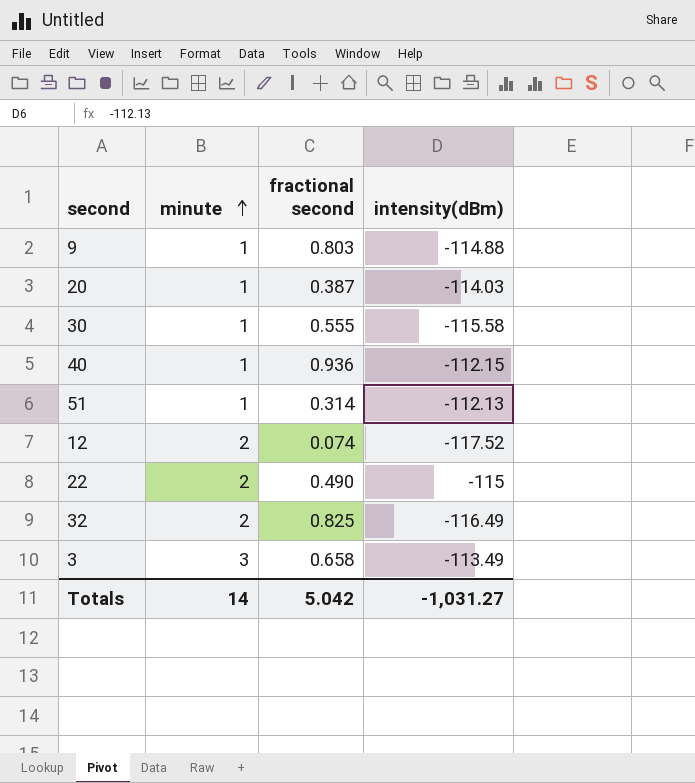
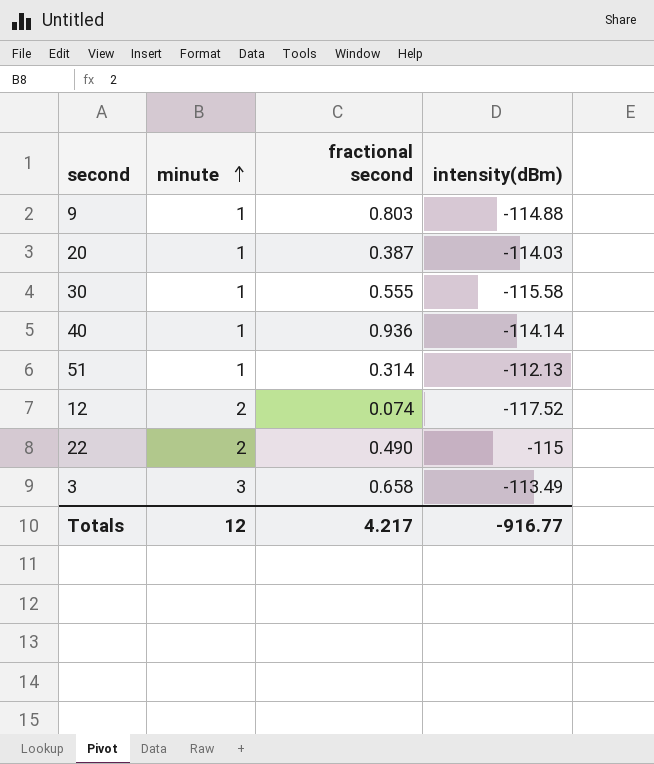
row 32: 2 | 0.825 | -116.49 -> none
40 | intensity(dBm): -112.15 -> -114.14
Totals | minute: 14 -> 12
Totals | fractional second: 5.042 -> 4.217
Totals | intensity(dBm): -1,031.27 -> -916.77

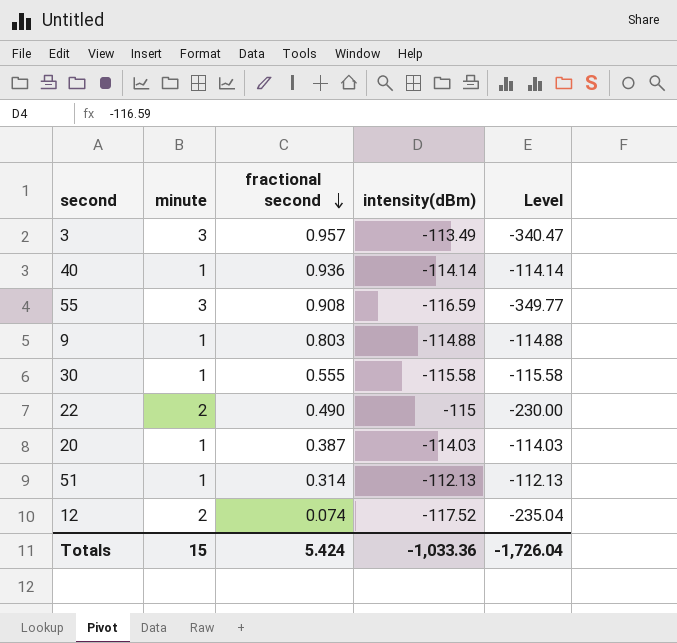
row order: minute ascending -> fractional second descending
column Level | formula: none -> [minute] * [intensity(dBm)]
3 | fractional second: 0.658 -> 0.957
row 55: none -> 3 | 0.908 | -116.59 | -349.77
Totals | minute: 12 -> 15
Totals | fractional second: 4.217 -> 5.424
Totals | intensity(dBm): -916.77 -> -1,033.36

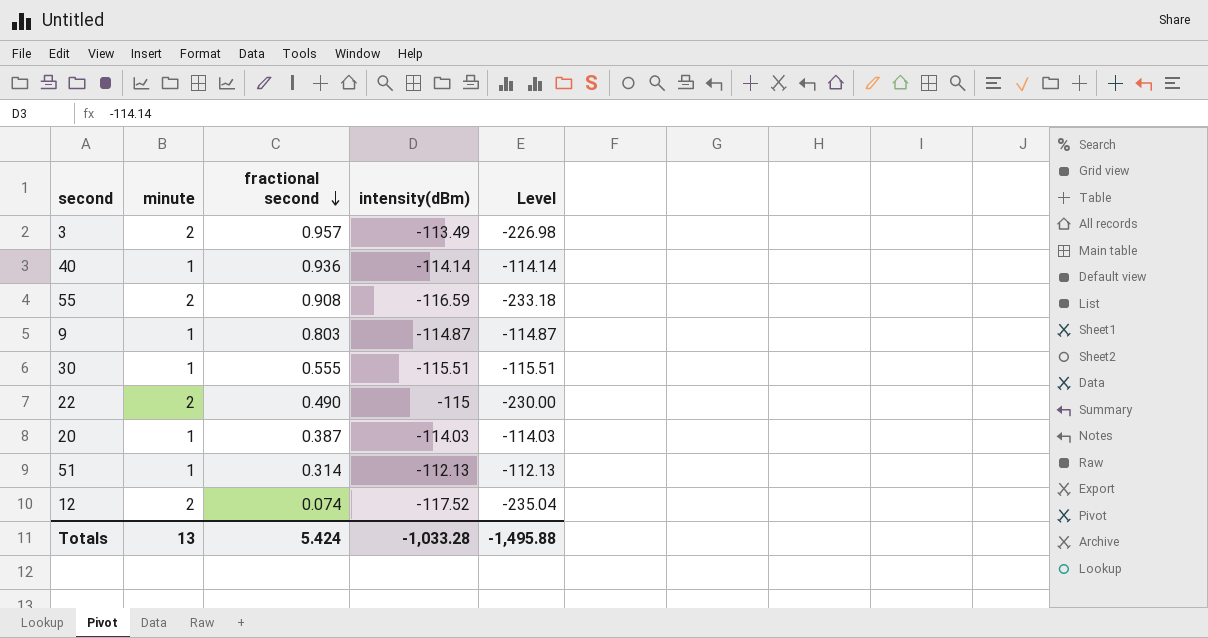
3 | minute: 3 -> 2
3 | Level: -340.47 -> -226.98
55 | minute: 3 -> 2
55 | Level: -349.77 -> -233.18
9 | intensity(dBm): -114.88 -> -114.87
9 | Level: -114.88 -> -114.87
30 | intensity(dBm): -115.58 -> -115.51
30 | Level: -115.58 -> -115.51
Totals | minute: 15 -> 13
Totals | intensity(dBm): -1,033.36 -> -1,033.28
Totals | Level: -1,726.04 -> -1,495.88

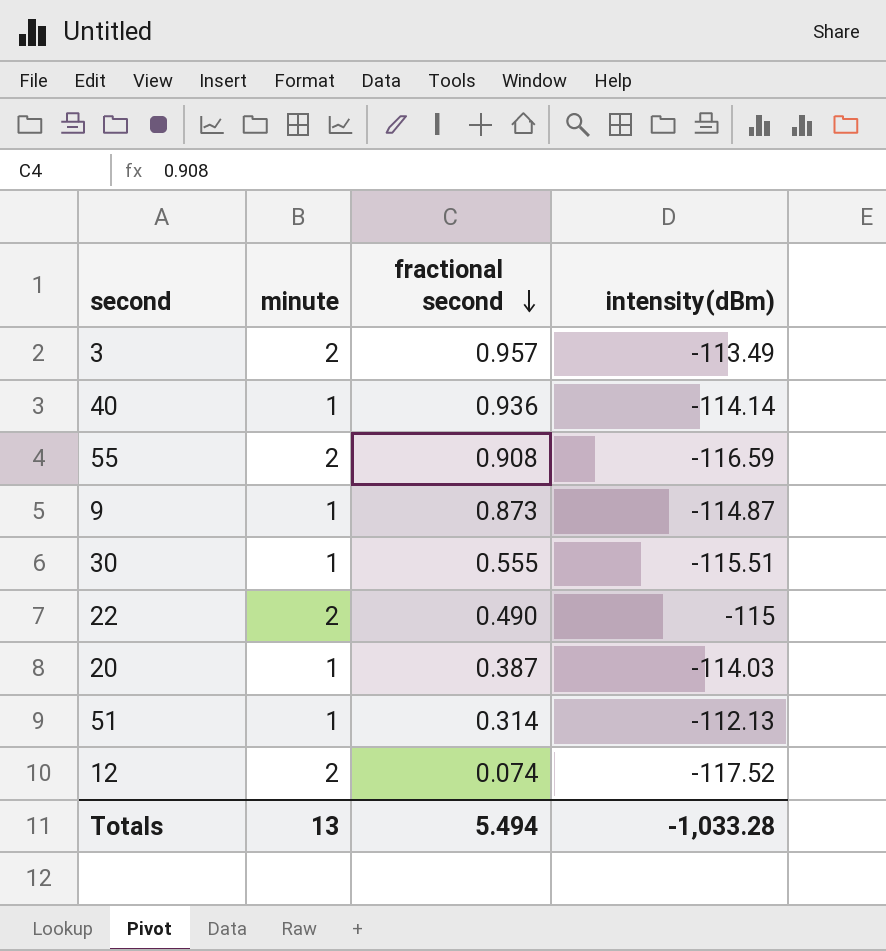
column Level | formula: [minute] * [intensity(dBm)] -> none
9 | fractional second: 0.803 -> 0.873
Totals | fractional second: 5.424 -> 5.494

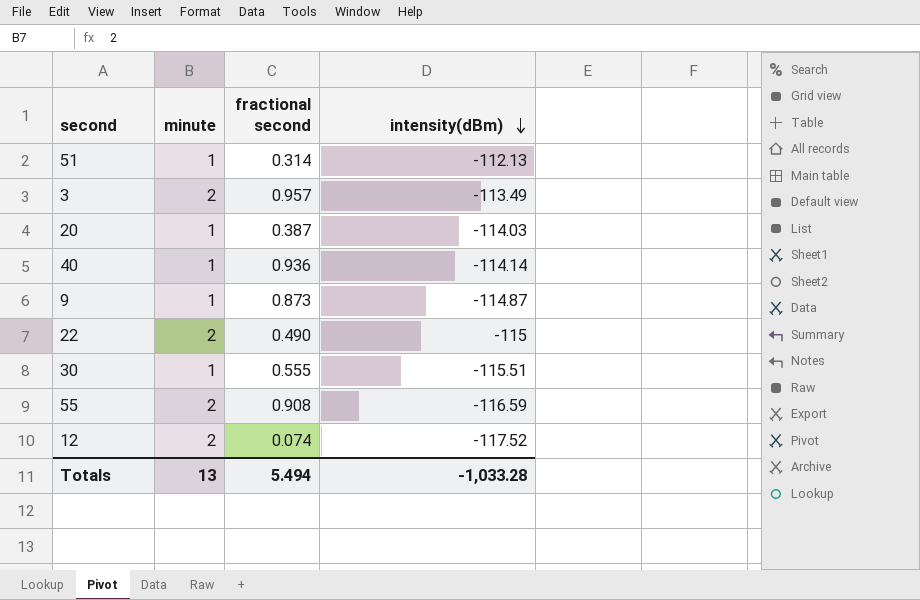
row order: fractional second descending -> intensity(dBm) descending

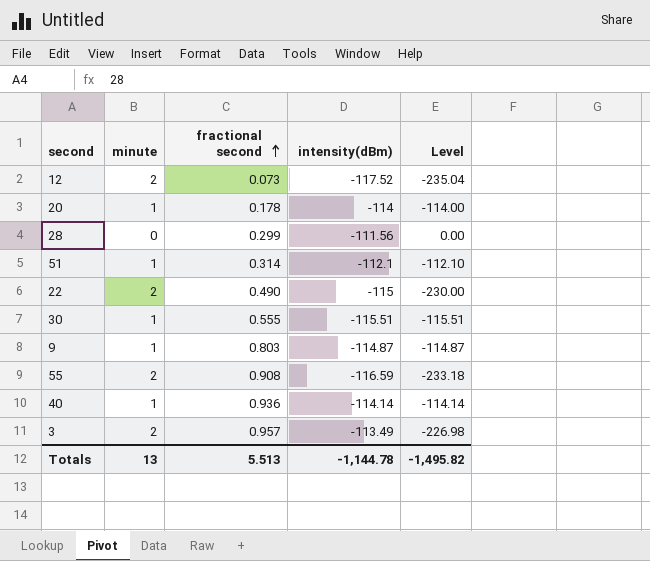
row order: intensity(dBm) descending -> fractional second ascending
column Level | formula: none -> [minute] * [intensity(dBm)]
12 | fractional second: 0.074 -> 0.073
20 | fractional second: 0.387 -> 0.178
20 | intensity(dBm): -114.03 -> -114
row 28: none -> 0 | 0.299 | -111.56 | 0.00
51 | intensity(dBm): -112.13 -> -112.1
9 | fractional second: 0.873 -> 0.803
Totals | fractional second: 5.494 -> 5.513
Totals | intensity(dBm): -1,033.28 -> -1,144.78

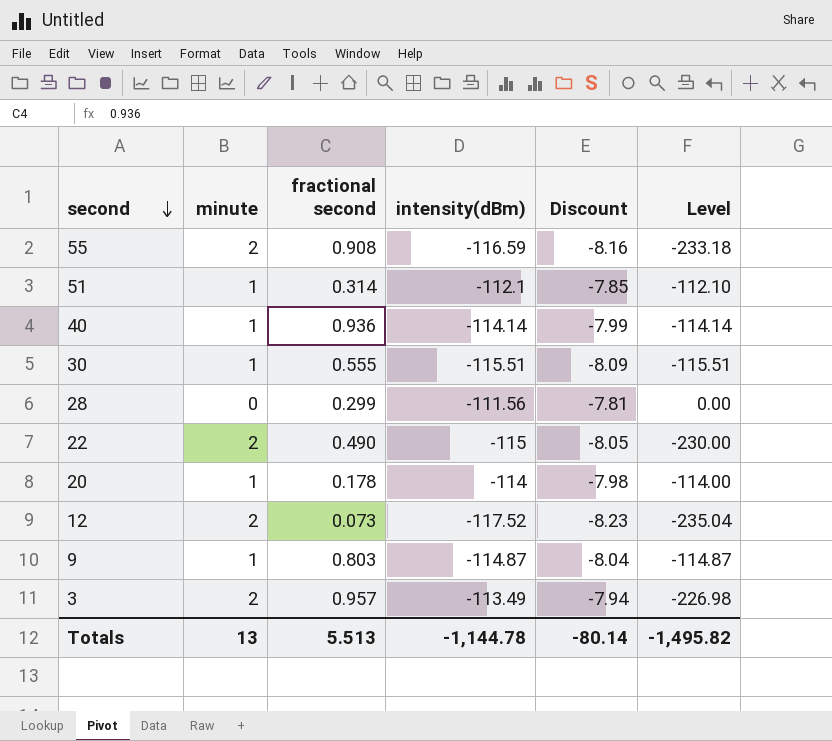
row order: fractional second ascending -> second descending
column Discount | formula: none -> [intensity(dBm)] * 0.07

